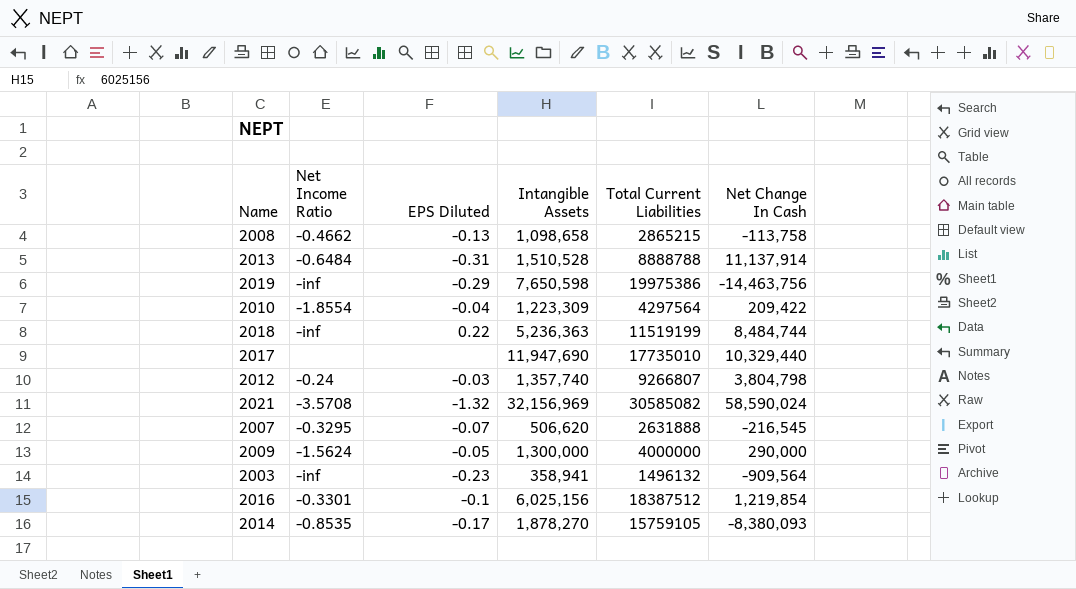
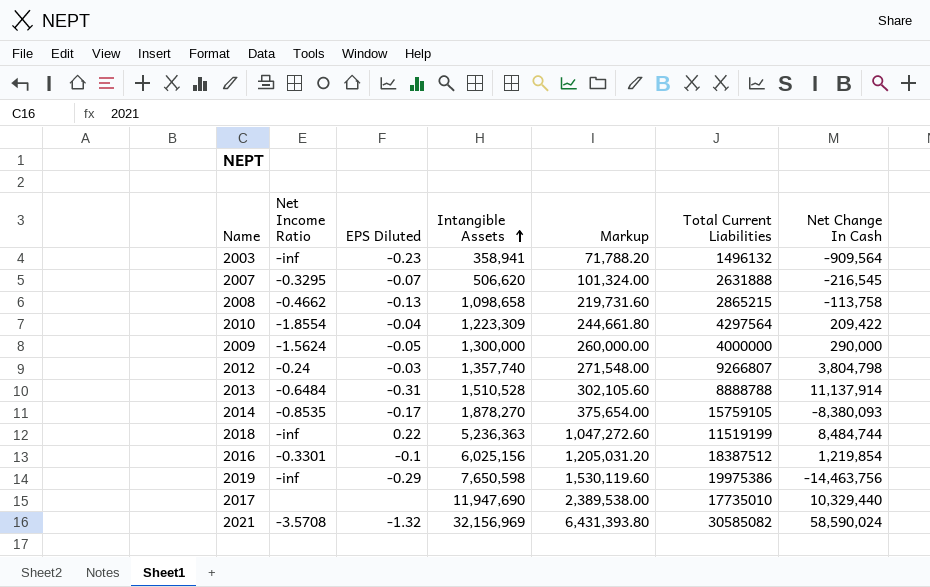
row order: none -> Intangible Assets ascending
column Markup | formula: none -> [Intangible Assets] * 0.2

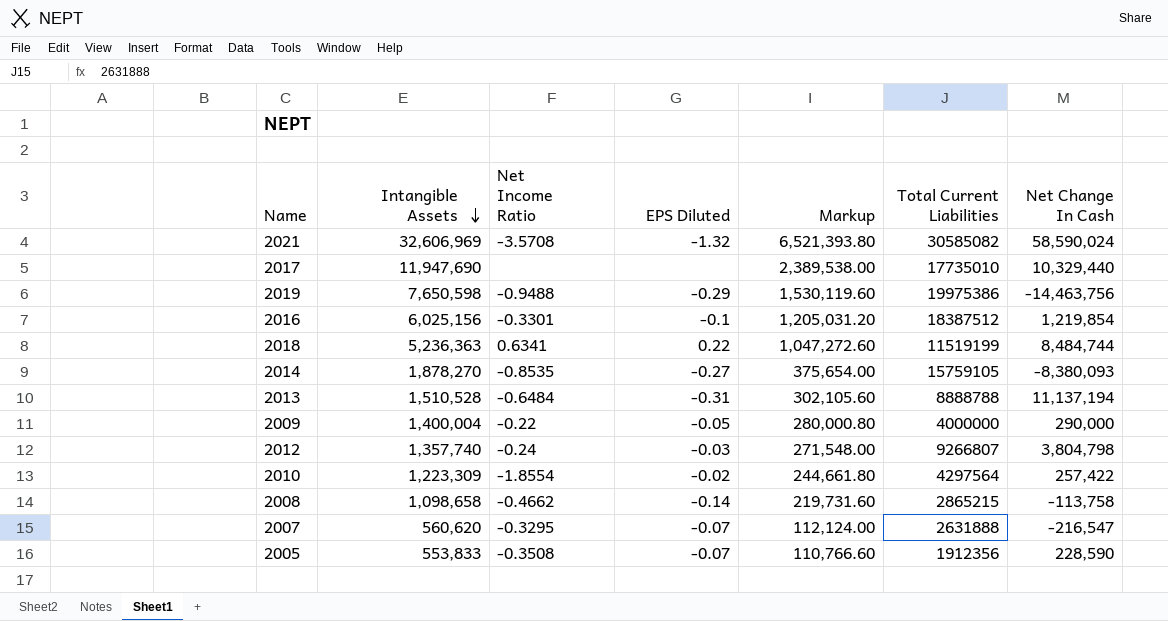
row order: Intangible Assets ascending -> Intangible Assets descending
column Intangible Assets | position: 4 -> 2
row 2003: -inf | -0.23 | 358,941 | 71,788.20 | 1496132 | -909,564 -> none
2021 | Intangible Assets: 32,156,969 -> 32,606,969
2021 | Markup: 6,431,393.80 -> 6,521,393.80
2019 | Net Income Ratio: -inf -> -0.9488
2018 | Net Income Ratio: -inf -> 0.6341
2014 | EPS Diluted: -0.17 -> -0.27
2013 | Net Change In Cash: 11,137,914 -> 11,137,194
2009 | Intangible Assets: 1,300,000 -> 1,400,004
2009 | Net Income Ratio: -1.5624 -> -0.22
2009 | Markup: 260,000.00 -> 280,000.80
2010 | EPS Diluted: -0.04 -> -0.02
2010 | Net Change In Cash: 209,422 -> 257,422
2008 | EPS Diluted: -0.13 -> -0.14
2007 | Intangible Assets: 506,620 -> 560,620
2007 | Markup: 101,324.00 -> 112,124.00
2007 | Net Change In Cash: -216,545 -> -216,547
row 2005: none -> 553,833 | -0.3508 | -0.07 | 110,766.60 | 1912356 | 228,590

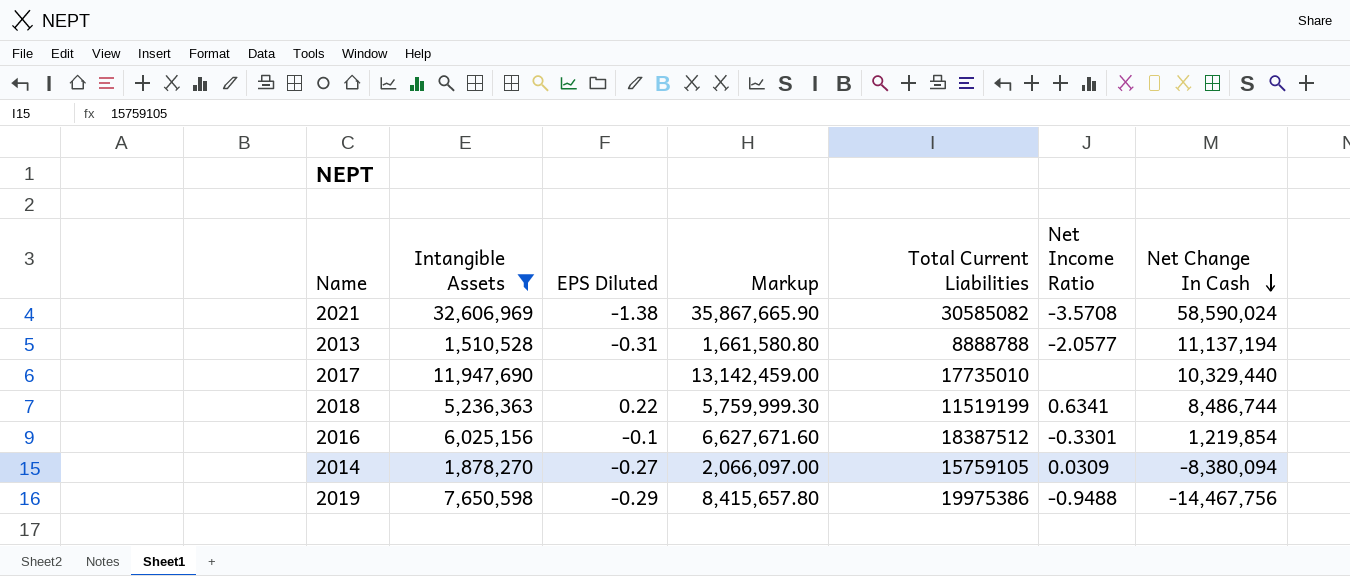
filter: none -> Intangible Assets >= 1,510,528
row order: Intangible Assets descending -> Net Change In Cash descending
column Markup | formula: [Intangible Assets] * 0.2 -> [Intangible Assets] * 1.1
column Net Income Ratio | position: 3 -> 6
2021 | EPS Diluted: -1.32 -> -1.38
2013 | Net Income Ratio: -0.6484 -> -2.0577
2018 | Net Change In Cash: 8,484,744 -> 8,486,744
2014 | Net Income Ratio: -0.8535 -> 0.0309
2014 | Net Change In Cash: -8,380,093 -> -8,380,094
2019 | Net Change In Cash: -14,463,756 -> -14,467,756

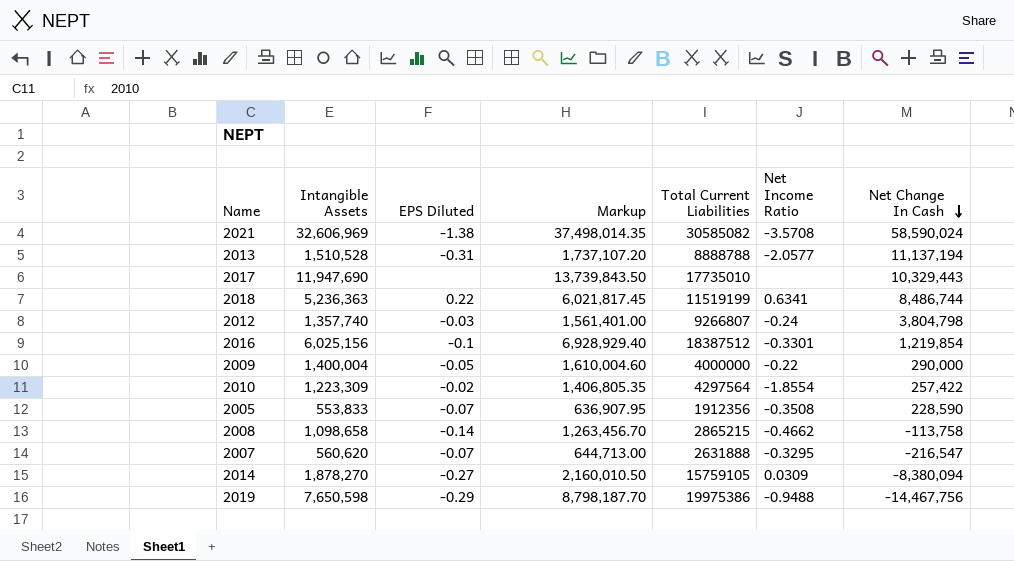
filter: Intangible Assets >= 1,510,528 -> none
column Markup | formula: [Intangible Assets] * 1.1 -> [Intangible Assets] * 1.15
2017 | Net Change In Cash: 10,329,440 -> 10,329,443

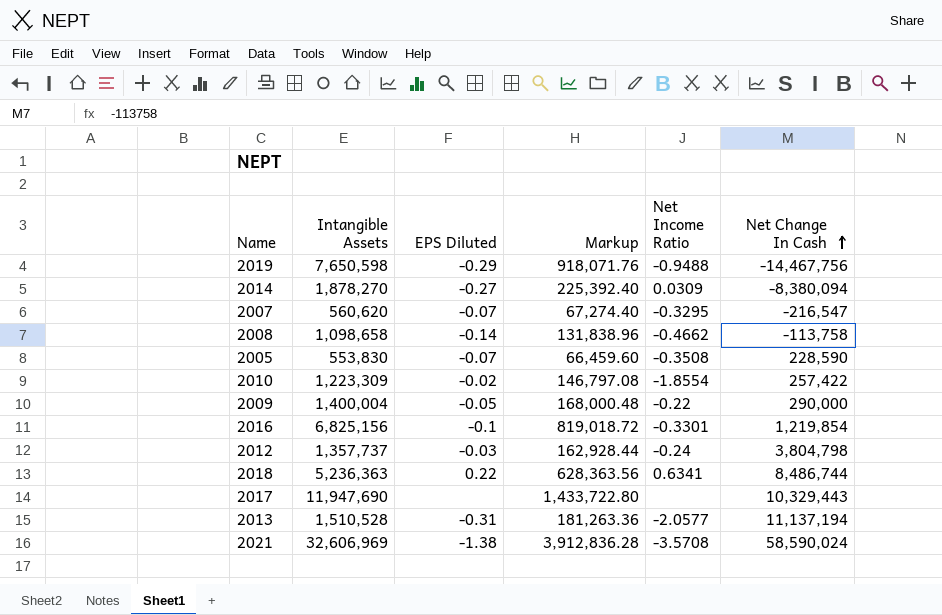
row order: Net Change In Cash descending -> Net Change In Cash ascending
column Total Current Liabilities | position: 5 -> none
column Markup | formula: [Intangible Assets] * 1.15 -> [Intangible Assets] * 0.12
2005 | Intangible Assets: 553,833 -> 553,830
2016 | Intangible Assets: 6,025,156 -> 6,825,156
2012 | Intangible Assets: 1,357,740 -> 1,357,737

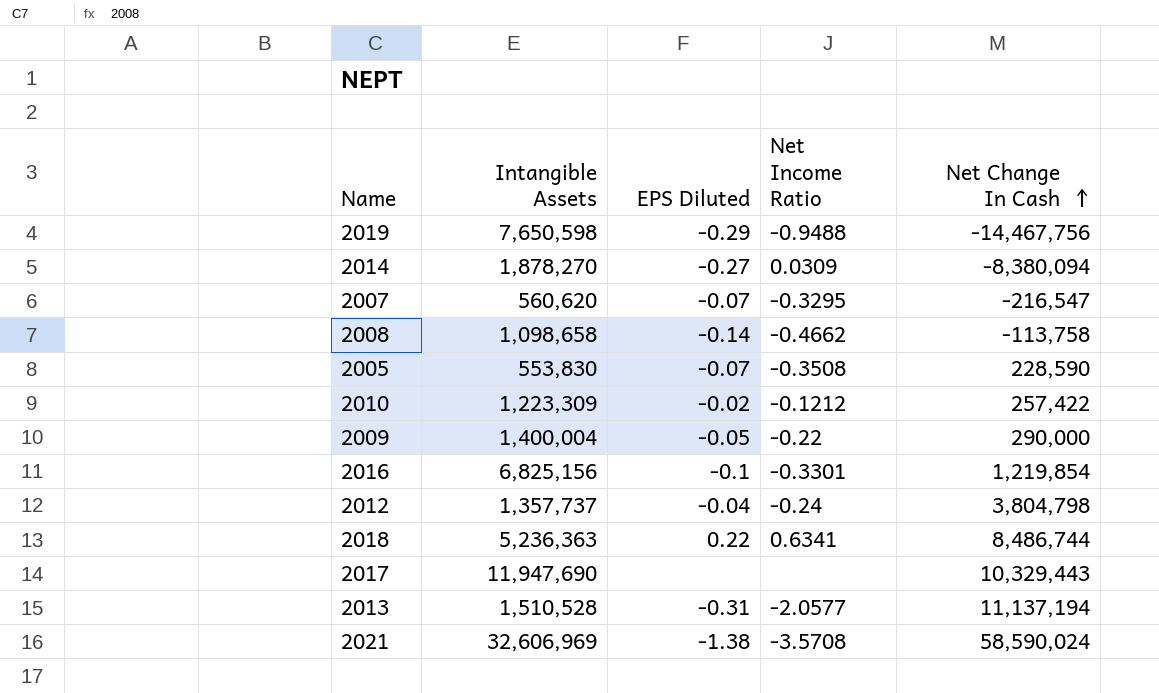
column Markup | formula: [Intangible Assets] * 0.12 -> none
2010 | Net Income Ratio: -1.8554 -> -0.1212
2012 | EPS Diluted: -0.03 -> -0.04

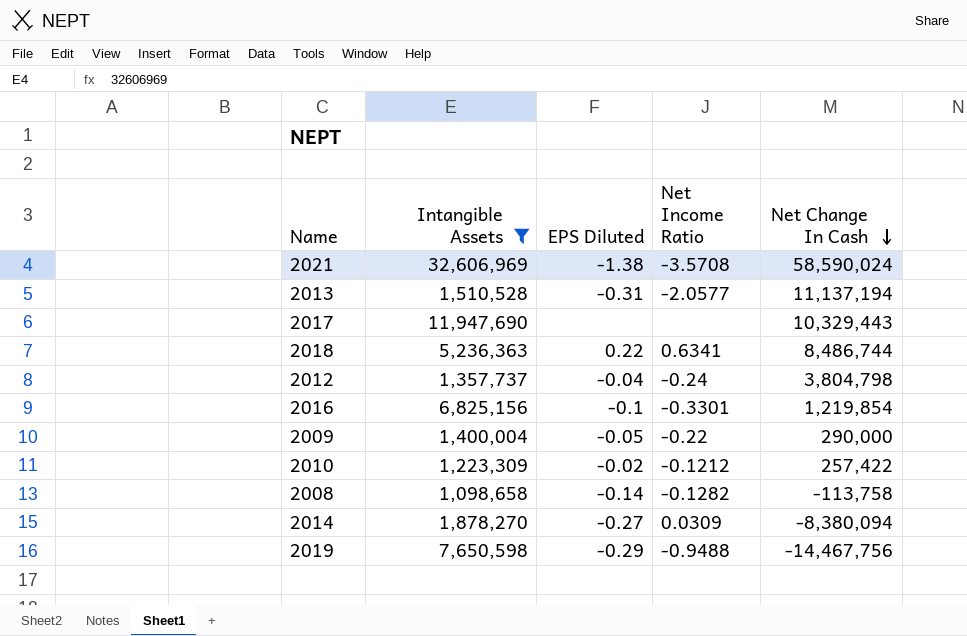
filter: none -> Intangible Assets >= 1,098,658
row order: Net Change In Cash ascending -> Net Change In Cash descending
2008 | Net Income Ratio: -0.4662 -> -0.1282

